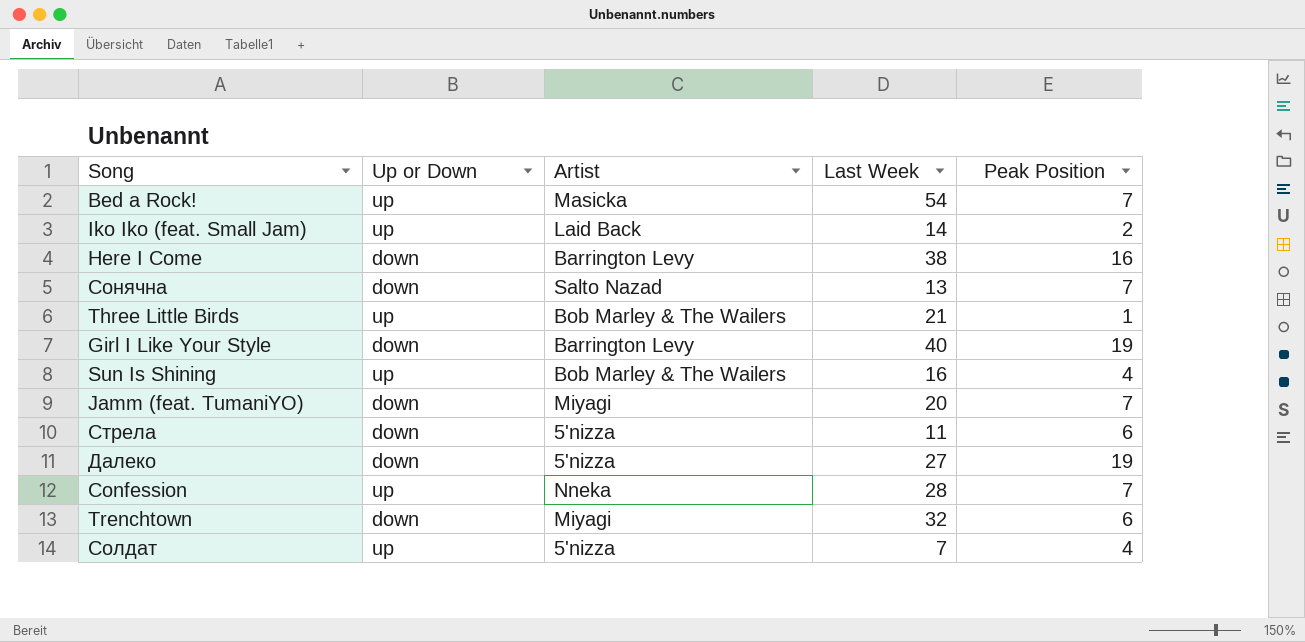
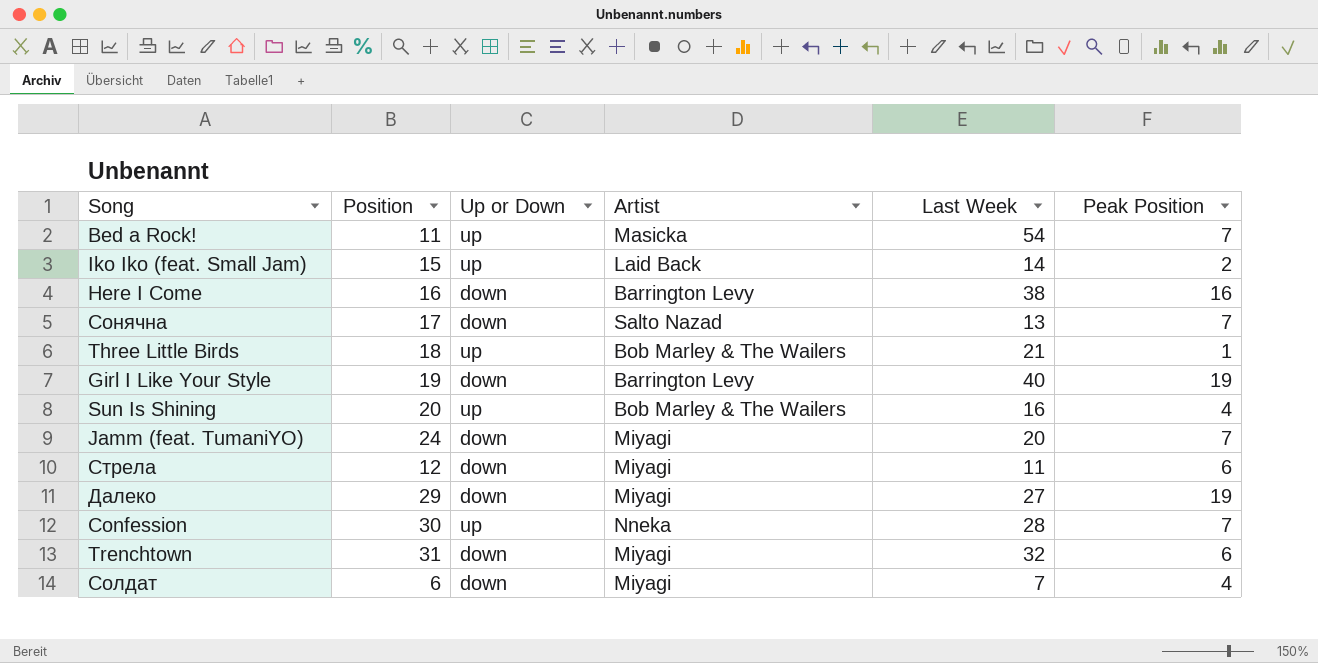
column Position | position: none -> 2
Стрела | Artist: 5'nizza -> Miyagi
Далеко | Artist: 5'nizza -> Miyagi
Солдат | Up or Down: up -> down
Солдат | Artist: 5'nizza -> Miyagi

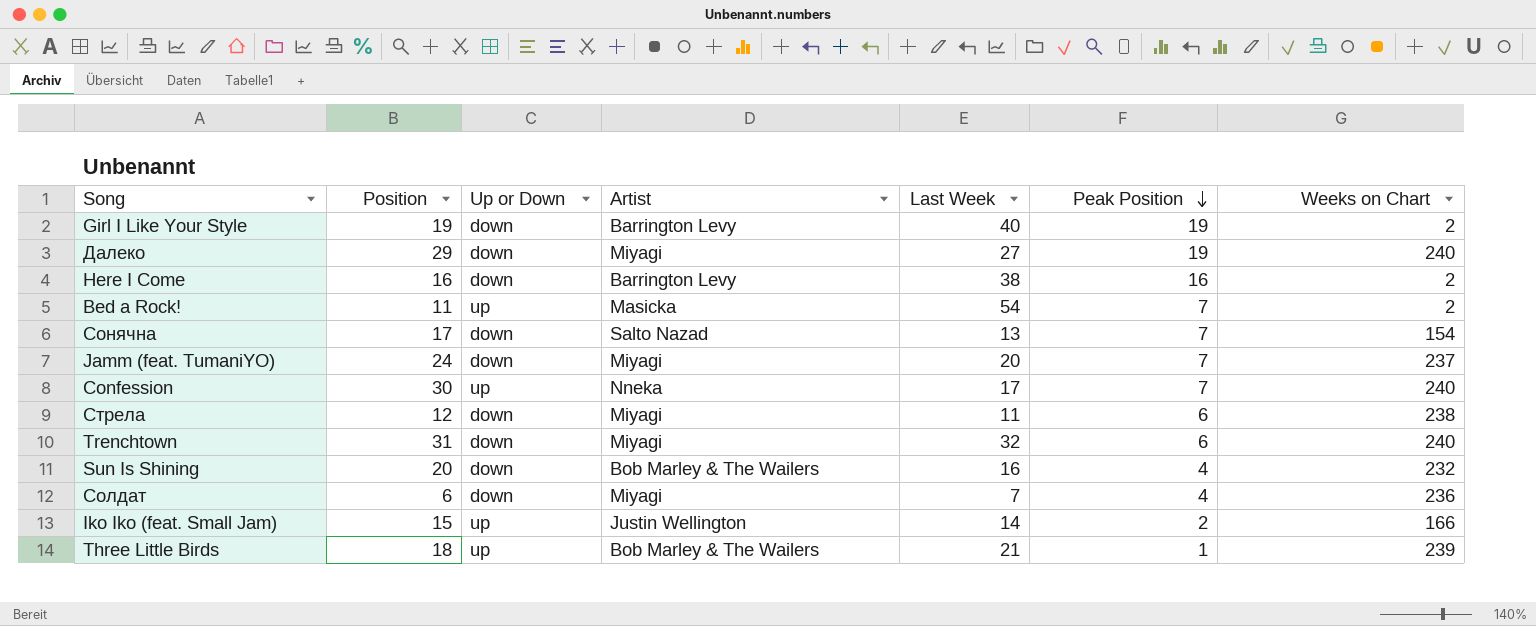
row order: none -> Peak Position descending
column Weeks on Chart | position: none -> 7
Confession | Last Week: 28 -> 17
Sun Is Shining | Up or Down: up -> down
Iko Iko (feat. Small Jam) | Artist: Laid Back -> Justin Wellington

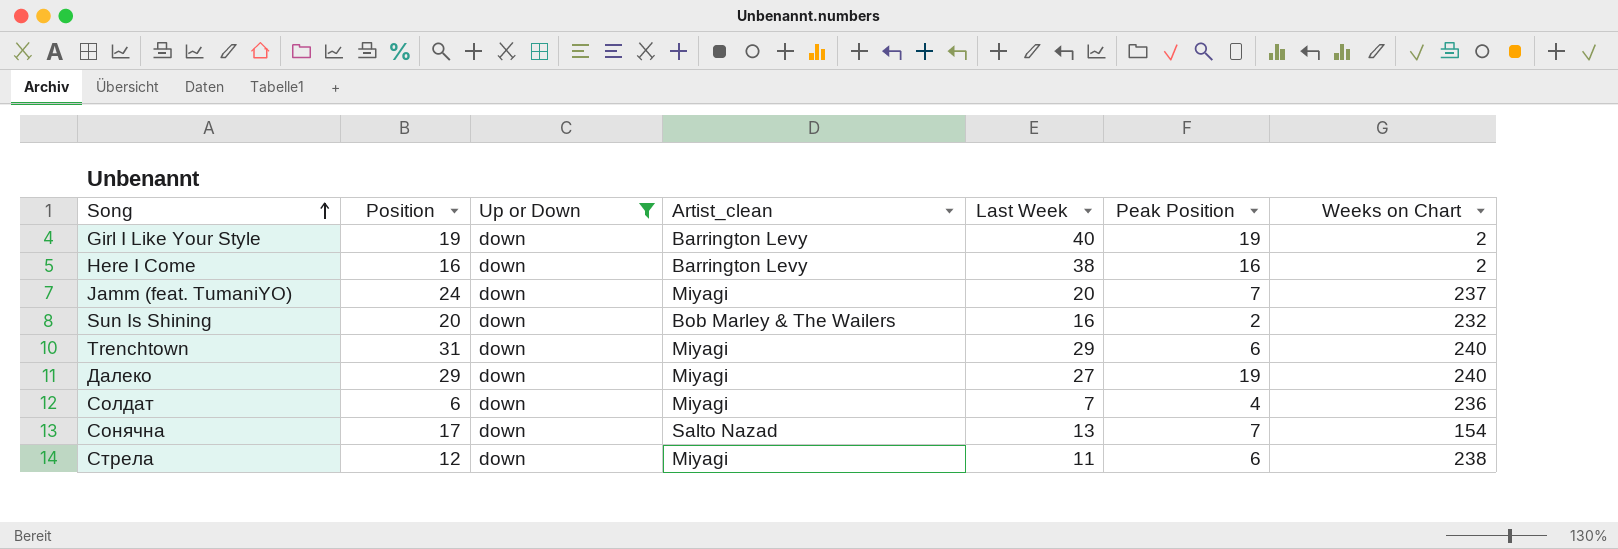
filter: none -> Up or Down = down
row order: Peak Position descending -> Song ascending
column name: Artist -> Artist_clean
Sun Is Shining | Peak Position: 4 -> 2
Trenchtown | Last Week: 32 -> 29

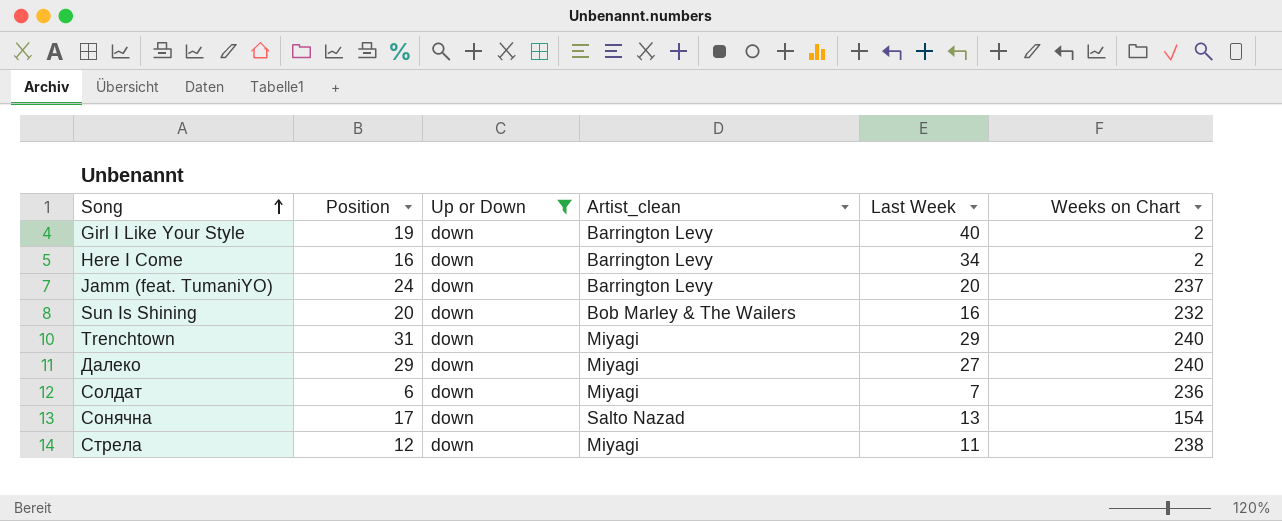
column Peak Position | position: 6 -> none
Here I Come | Last Week: 38 -> 34
Jamm (feat. TumaniYO) | Artist_clean: Miyagi -> Barrington Levy

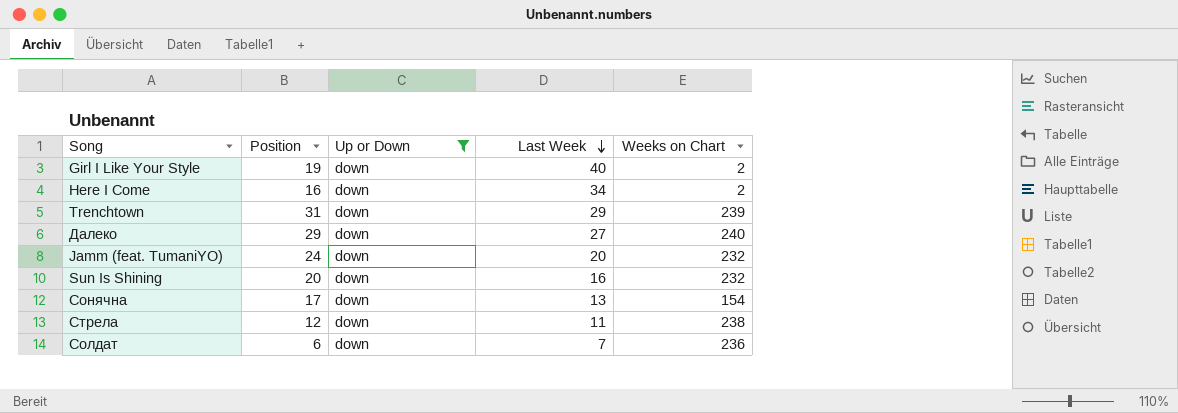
row order: Song ascending -> Last Week descending
column Artist_clean | position: 4 -> none
Trenchtown | Weeks on Chart: 240 -> 239
Jamm (feat. TumaniYO) | Weeks on Chart: 237 -> 232

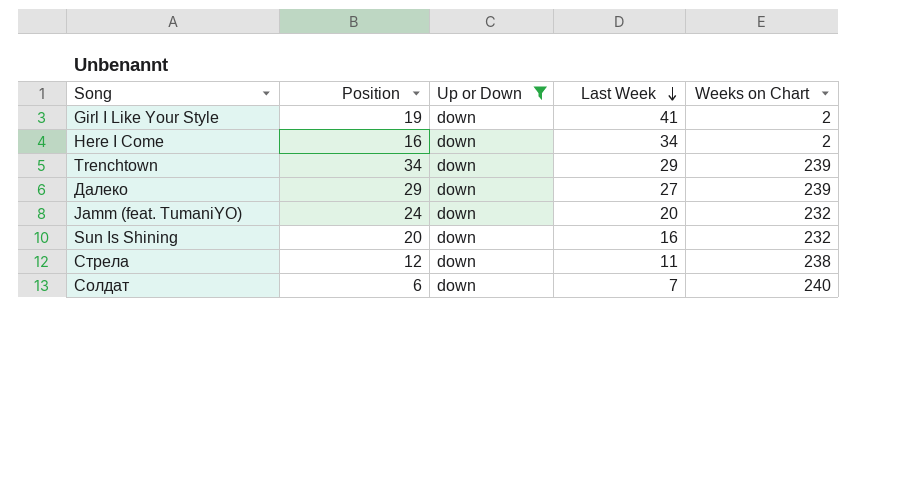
row Сонячна: 17 | down | 13 | 154 -> none
Girl I Like Your Style | Last Week: 40 -> 41
Trenchtown | Position: 31 -> 34
Далеко | Weeks on Chart: 240 -> 239
Солдат | Weeks on Chart: 236 -> 240

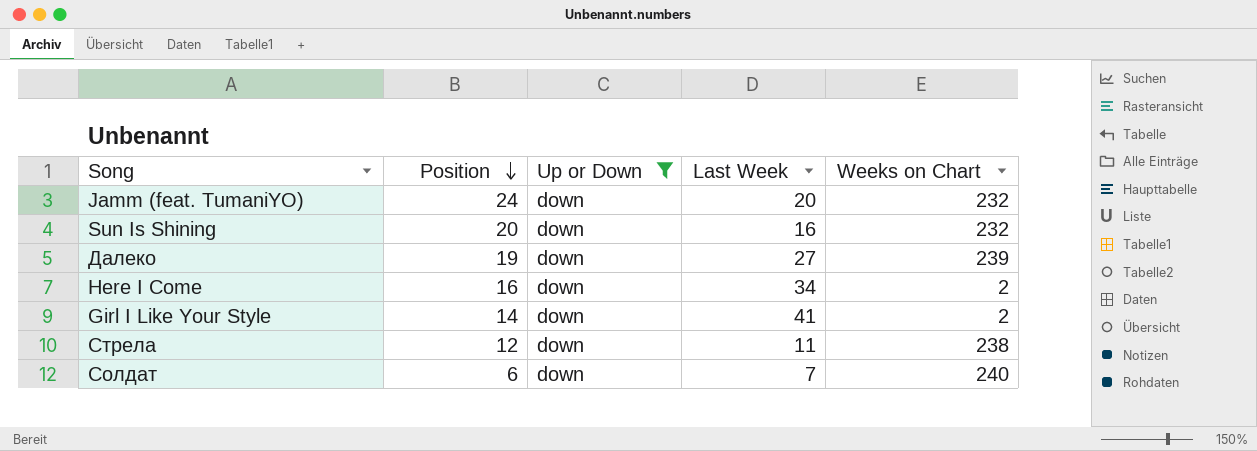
row order: Last Week descending -> Position descending
row Trenchtown: 34 | down | 29 | 239 -> none
Далеко | Position: 29 -> 19
Girl I Like Your Style | Position: 19 -> 14

